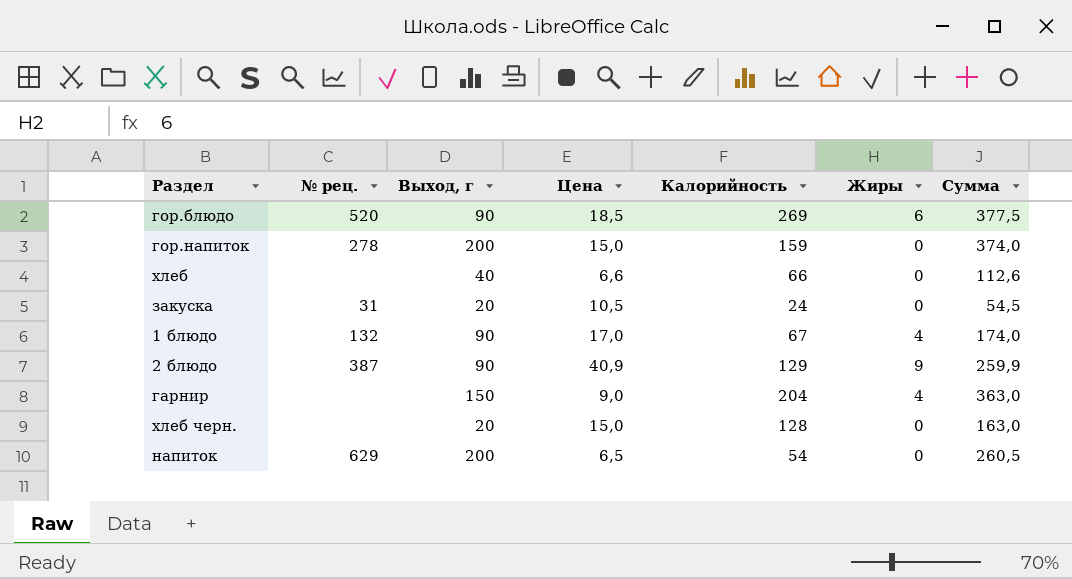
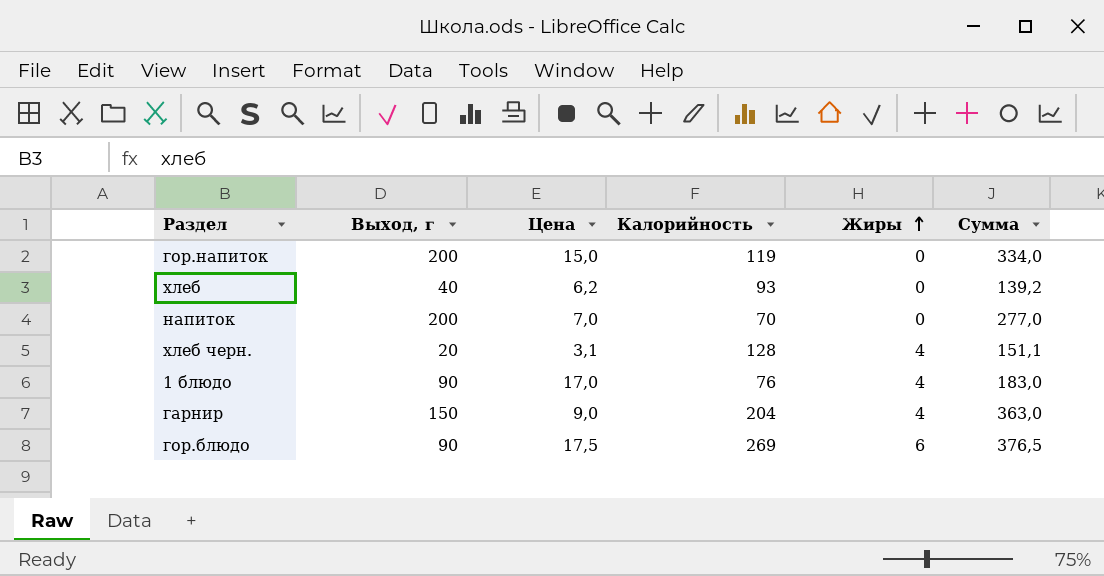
row order: none -> Жиры ascending
column № рец. | position: 2 -> none
row закуска: 31 | 20 | 10,5 | 24 | 0 | 54,5 -> none
row 2 блюдо: 387 | 90 | 40,9 | 129 | 9 | 259,9 -> none
гор.напиток | Калорийность: 159 -> 119
гор.напиток | Сумма: 374,0 -> 334,0
хлеб | Цена: 6,6 -> 6,2
хлеб | Калорийность: 66 -> 93
хлеб | Сумма: 112,6 -> 139,2
напиток | Цена: 6,5 -> 7,0
напиток | Калорийность: 54 -> 70
напиток | Сумма: 260,5 -> 277,0
хлеб черн. | Цена: 15,0 -> 3,1
хлеб черн. | Жиры: 0 -> 4
хлеб черн. | Сумма: 163,0 -> 151,1
1 блюдо | Калорийность: 67 -> 76
1 блюдо | Сумма: 174,0 -> 183,0
гор.блюдо | Цена: 18,5 -> 17,5
гор.блюдо | Сумма: 377,5 -> 376,5

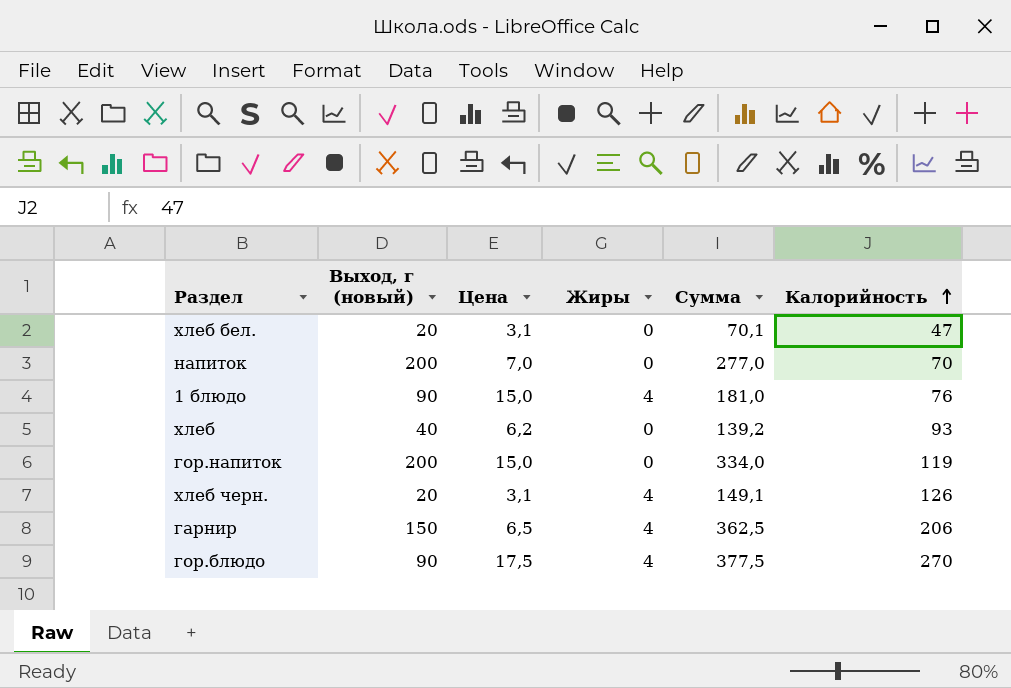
row order: Жиры ascending -> Калорийность ascending
column name: Выход, г -> Выход, г (новый)
column Калорийность | position: 4 -> 6
row хлеб бел.: none -> 20 | 3,1 | 0 | 70,1 | 47
1 блюдо | Цена: 17,0 -> 15,0
1 блюдо | Сумма: 183,0 -> 181,0
хлеб черн. | Сумма: 151,1 -> 149,1
хлеб черн. | Калорийность: 128 -> 126
гарнир | Цена: 9,0 -> 6,5
гарнир | Сумма: 363,0 -> 362,5
гарнир | Калорийность: 204 -> 206
гор.блюдо | Жиры: 6 -> 4
гор.блюдо | Сумма: 376,5 -> 377,5
гор.блюдо | Калорийность: 269 -> 270

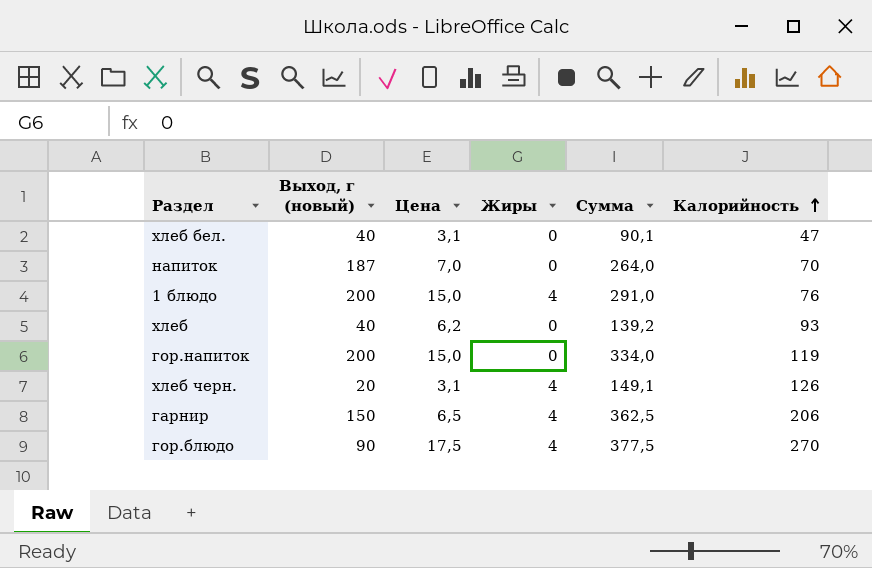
хлеб бел. | Выход, г (новый): 20 -> 40
хлеб бел. | Сумма: 70,1 -> 90,1
напиток | Выход, г (новый): 200 -> 187
напиток | Сумма: 277,0 -> 264,0
1 блюдо | Выход, г (новый): 90 -> 200
1 блюдо | Сумма: 181,0 -> 291,0

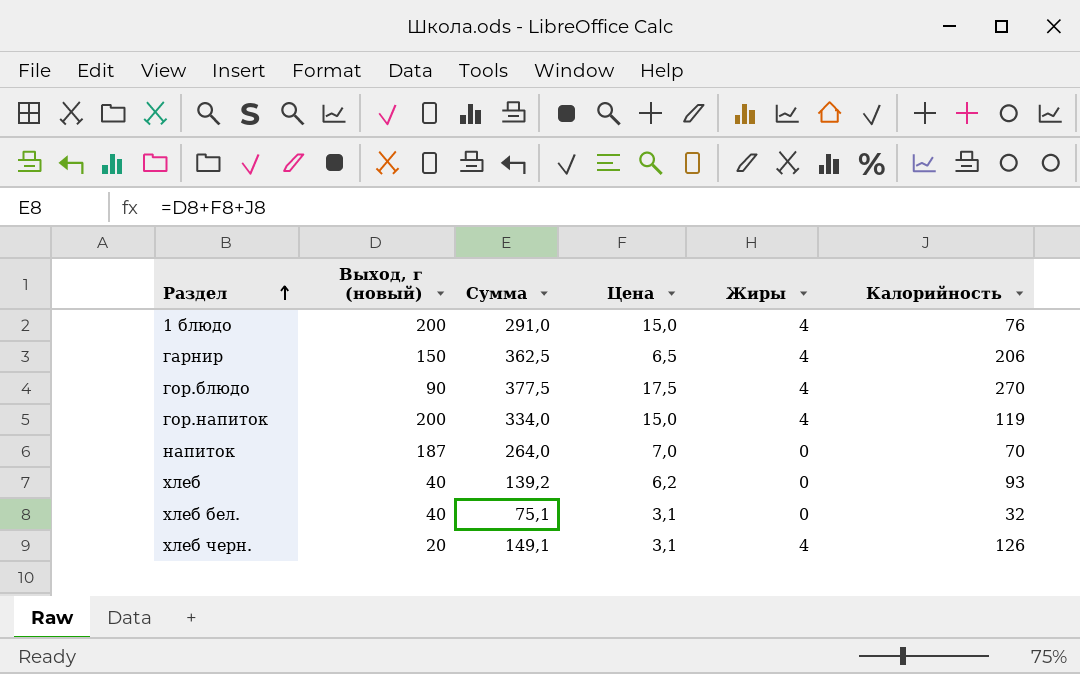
row order: Калорийность ascending -> Раздел ascending
column Сумма | position: 5 -> 3
гор.напиток | Жиры: 0 -> 4
хлеб бел. | Сумма: 90,1 -> 75,1
хлеб бел. | Калорийность: 47 -> 32

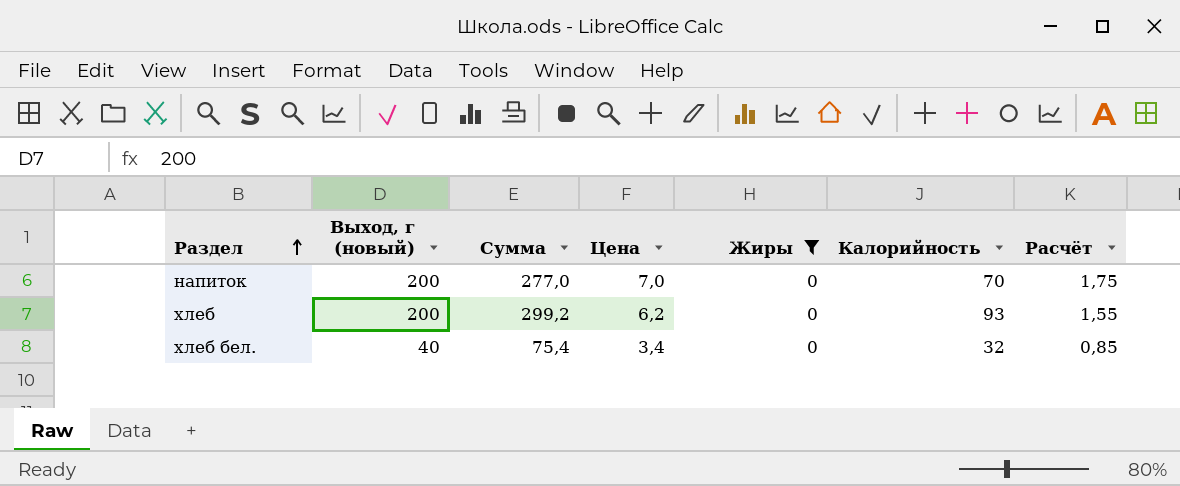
filter: none -> Жиры = 0
column Расчёт | formula: none -> [Цена] * 0,25
напиток | Выход, г (новый): 187 -> 200
напиток | Сумма: 264,0 -> 277,0
хлеб | Выход, г (новый): 40 -> 200
хлеб | Сумма: 139,2 -> 299,2
хлеб бел. | Сумма: 75,1 -> 75,4
хлеб бел. | Цена: 3,1 -> 3,4

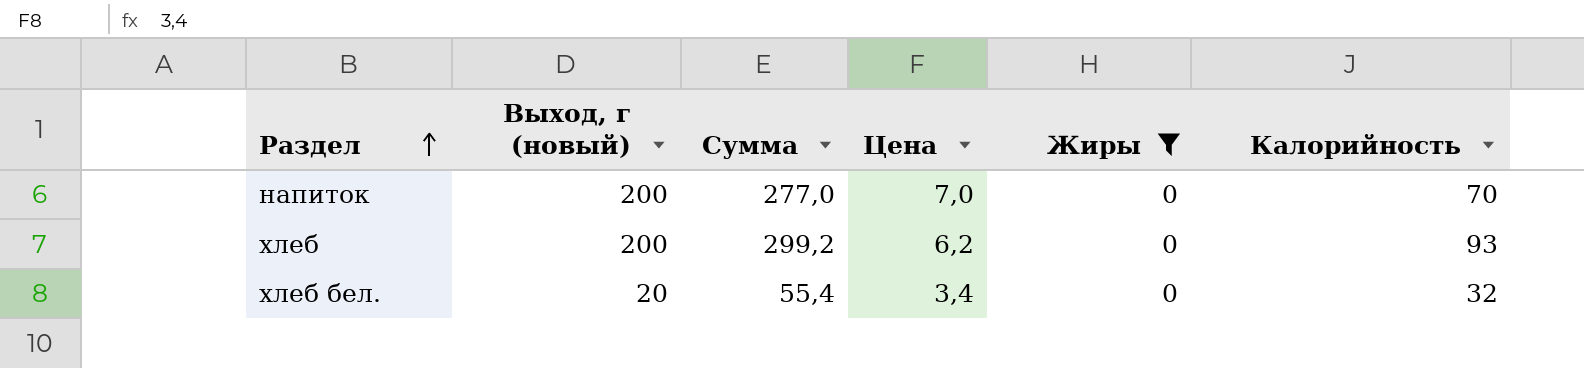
column Расчёт | formula: [Цена] * 0,25 -> none
хлеб бел. | Выход, г (новый): 40 -> 20
хлеб бел. | Сумма: 75,4 -> 55,4

